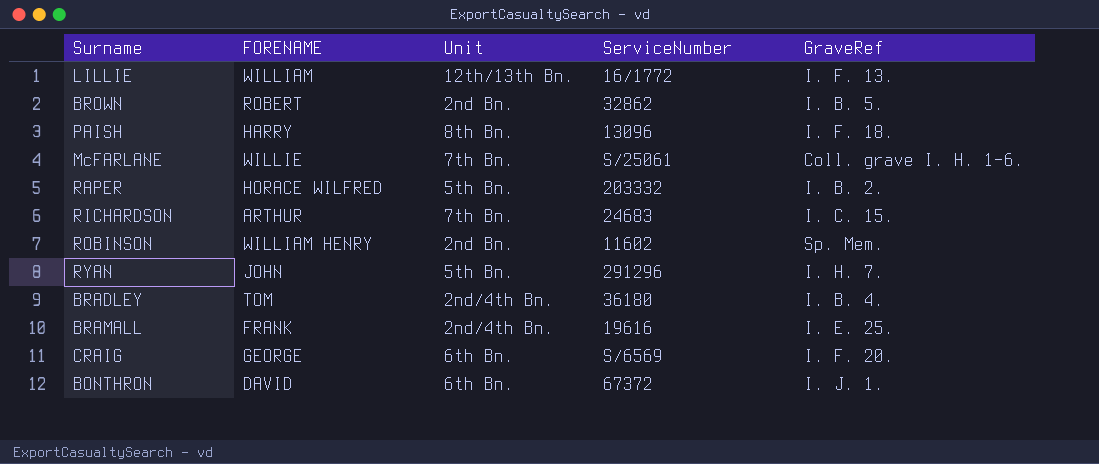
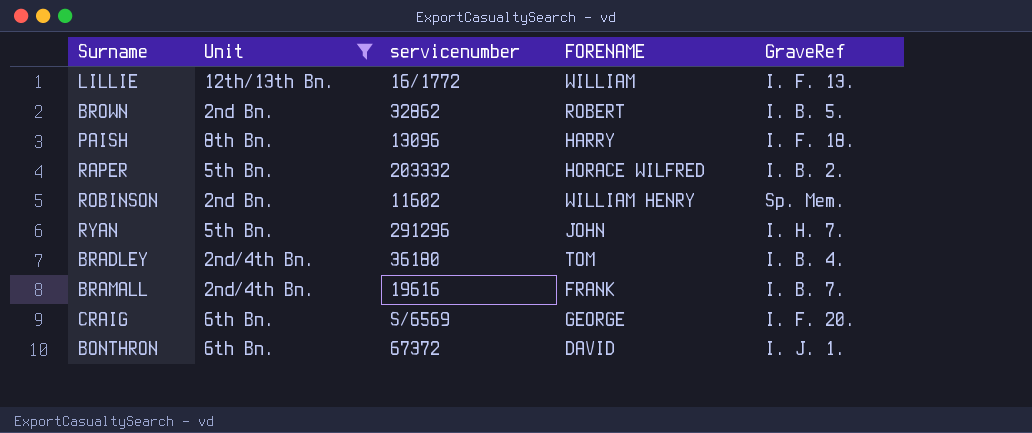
filter: none -> Unit != 7th Bn.
column name: ServiceNumber -> servicenumber
column FORENAME | position: 2 -> 4
BRAMALL | GraveRef: I. E. 25. -> I. B. 7.

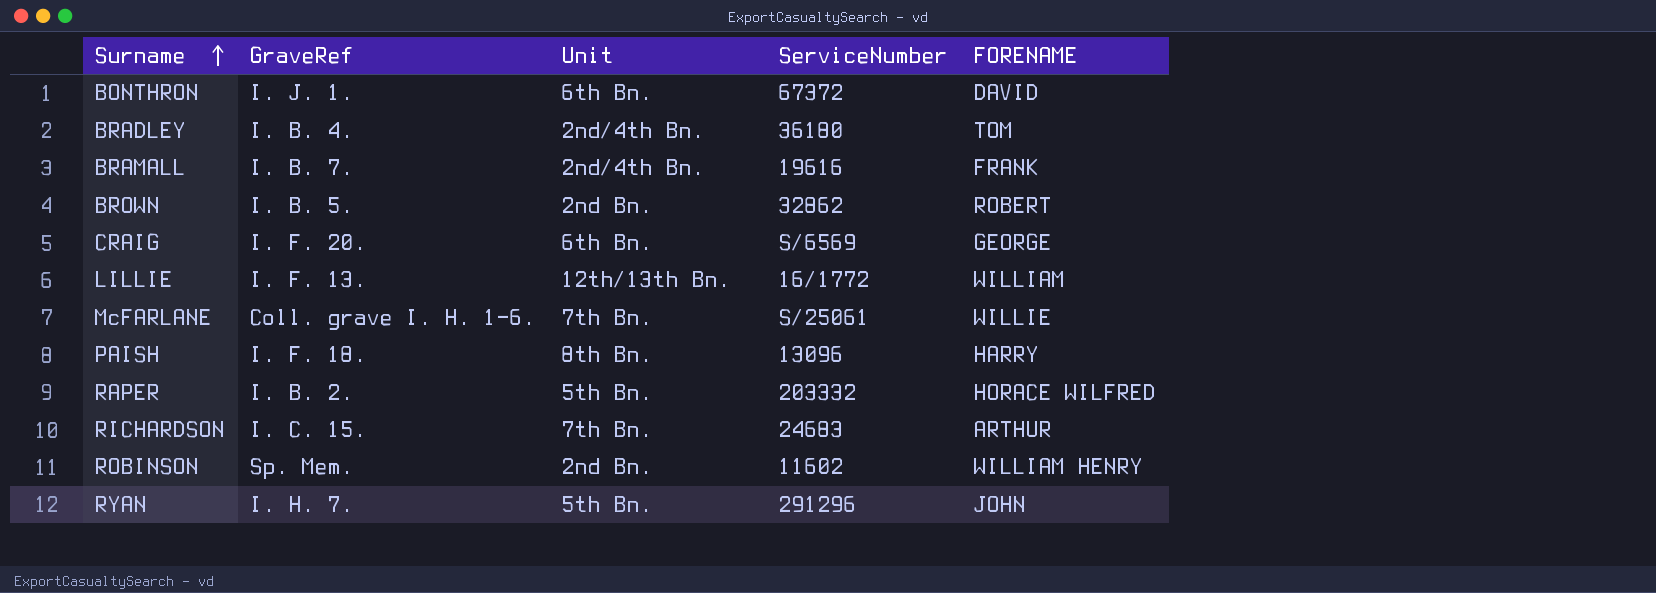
filter: Unit != 7th Bn. -> none
row order: none -> Surname ascending
column GraveRef | position: 5 -> 2
column name: servicenumber -> ServiceNumber

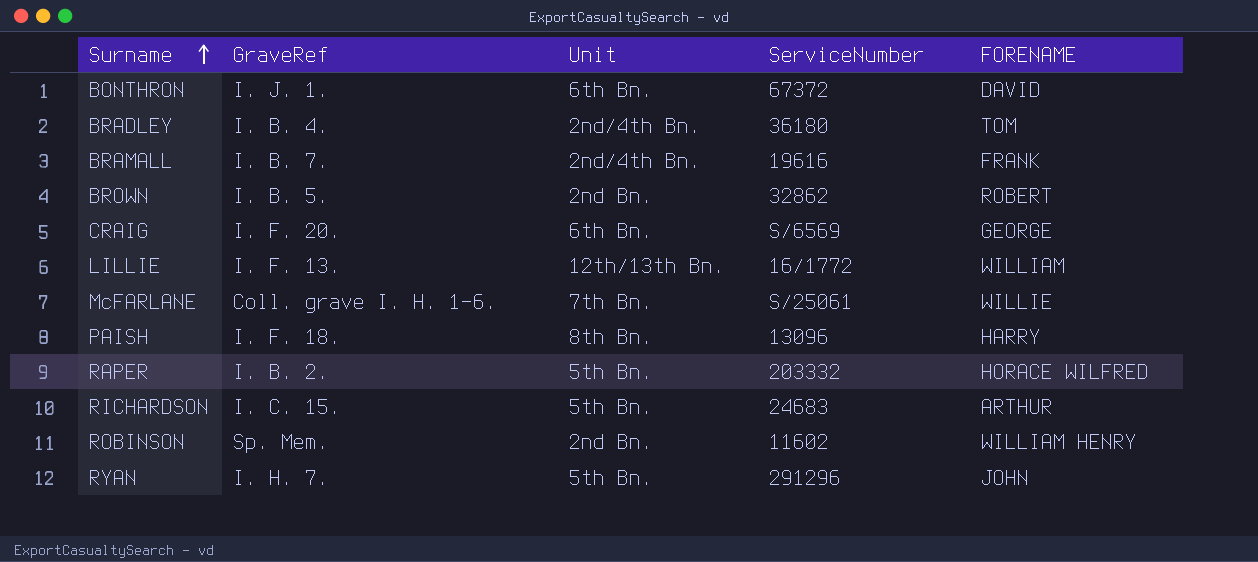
RICHARDSON | Unit: 7th Bn. -> 5th Bn.

